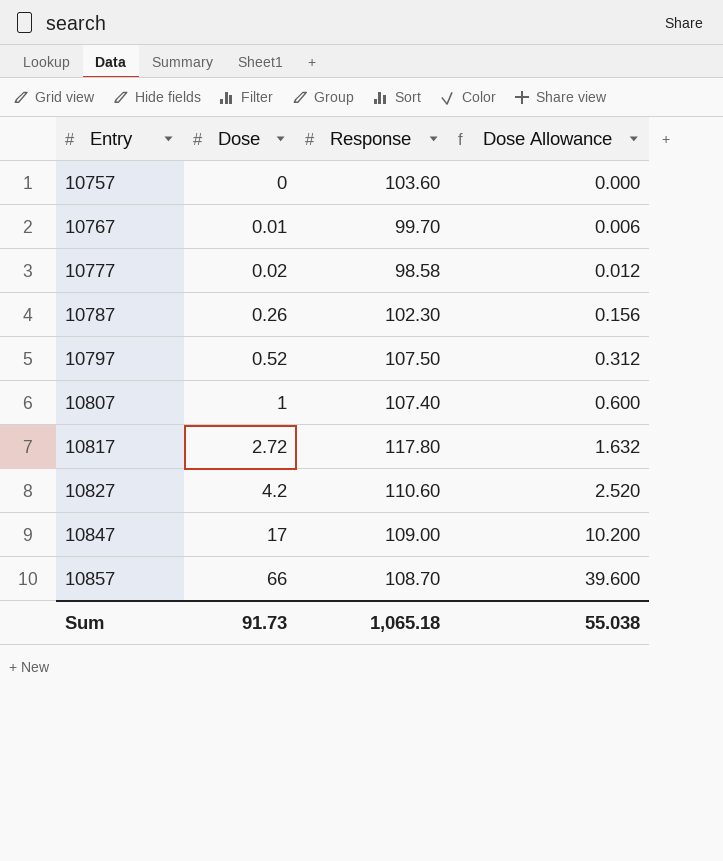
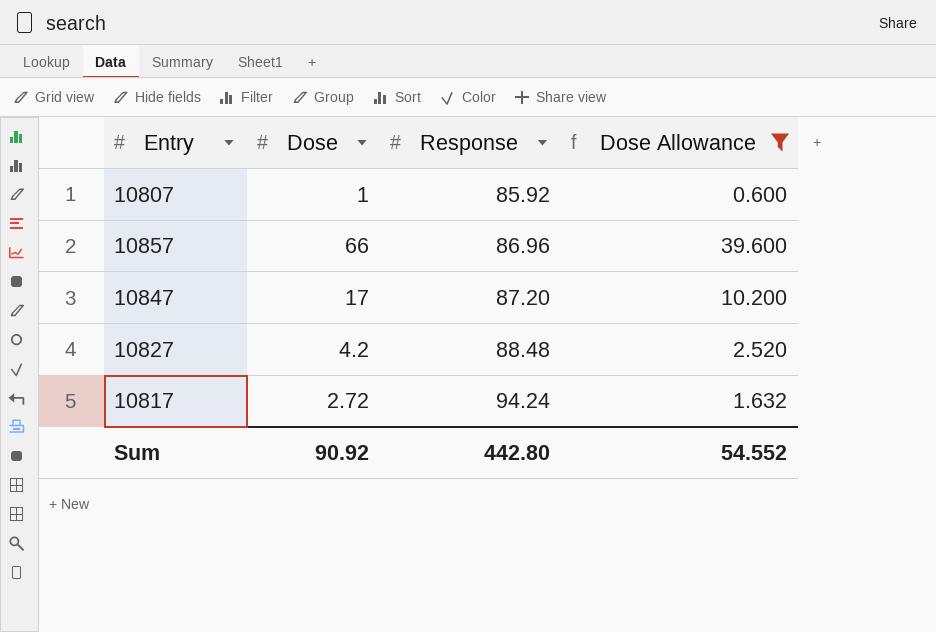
filter: none -> Dose Allowance >= 0.600
row order: Entry ascending -> Response ascending
10807 | Response: 107.40 -> 85.92
10857 | Response: 108.70 -> 86.96
10847 | Response: 109.00 -> 87.20
10827 | Response: 110.60 -> 88.48
10817 | Response: 117.80 -> 94.24
Sum | Dose: 91.73 -> 90.92
Sum | Response: 1,065.18 -> 442.80
Sum | Dose Allowance: 55.038 -> 54.552

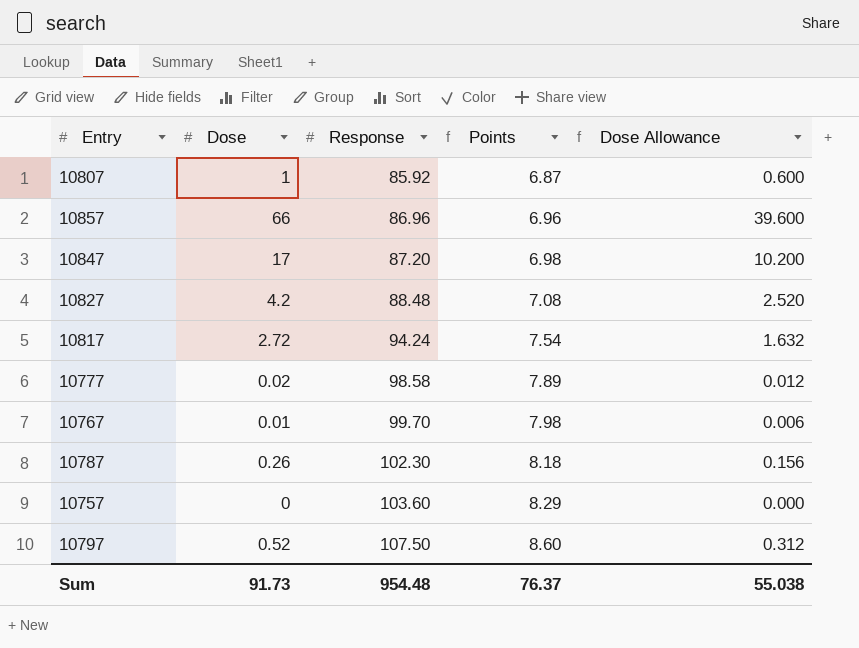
filter: Dose Allowance >= 0.600 -> none
column Points | formula: none -> [Response] * 0.08
Sum | Dose: 90.92 -> 91.73
Sum | Response: 442.80 -> 954.48
Sum | Dose Allowance: 54.552 -> 55.038

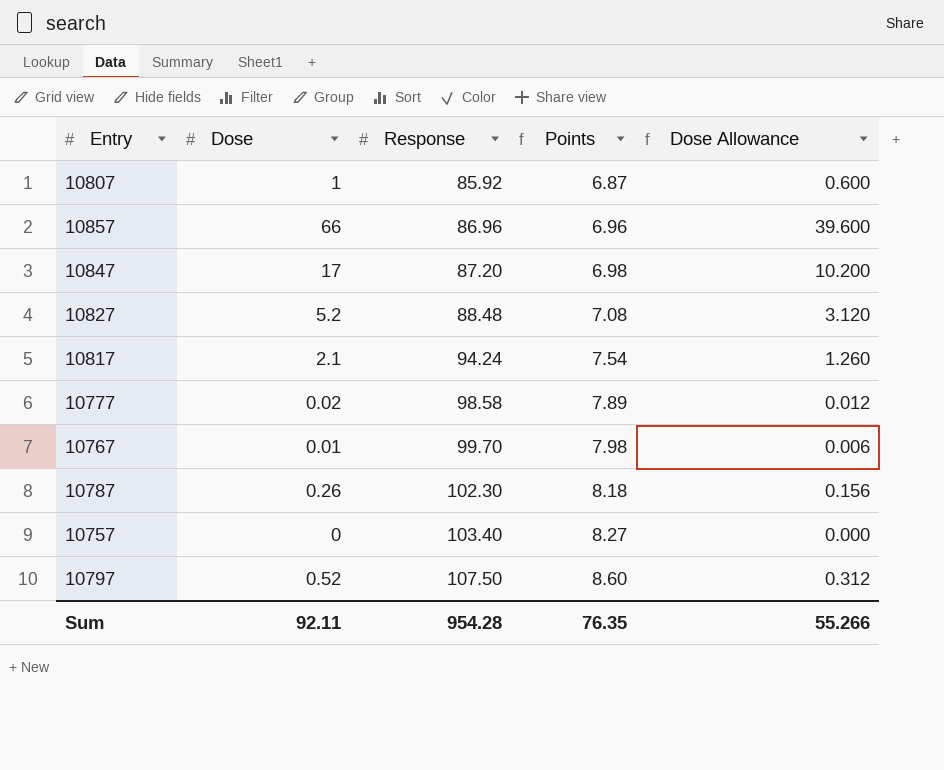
10827 | Dose: 4.2 -> 5.2
10827 | Dose Allowance: 2.520 -> 3.120
10817 | Dose: 2.72 -> 2.1
10817 | Dose Allowance: 1.632 -> 1.260
10757 | Response: 103.60 -> 103.40
10757 | Points: 8.29 -> 8.27
Sum | Dose: 91.73 -> 92.11
Sum | Response: 954.48 -> 954.28
Sum | Points: 76.37 -> 76.35
Sum | Dose Allowance: 55.038 -> 55.266

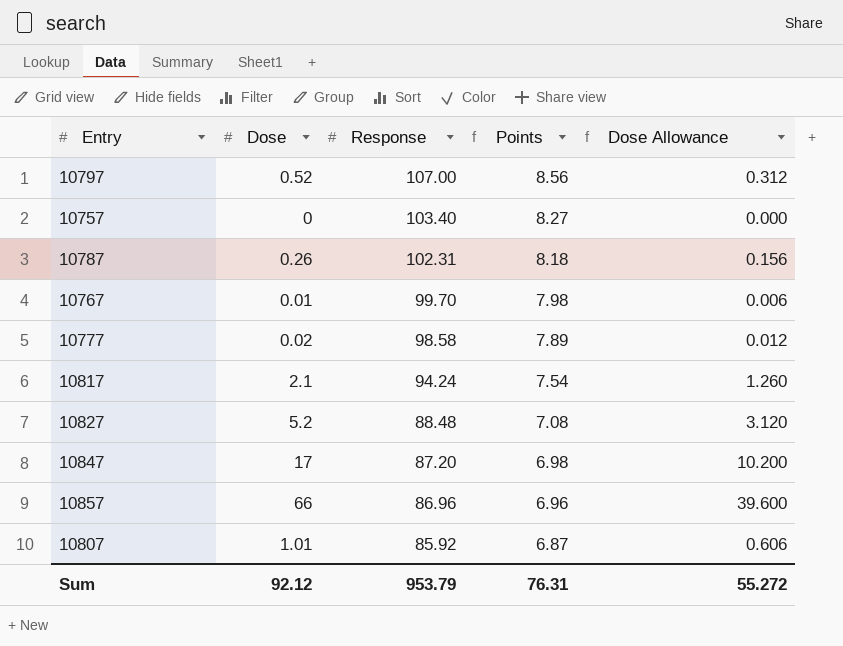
row order: Response ascending -> Response descending
10797 | Response: 107.50 -> 107.00
10797 | Points: 8.60 -> 8.56
10787 | Response: 102.30 -> 102.31
10807 | Dose: 1 -> 1.01
10807 | Dose Allowance: 0.600 -> 0.606
Sum | Dose: 92.11 -> 92.12
Sum | Response: 954.28 -> 953.79
Sum | Points: 76.35 -> 76.31
Sum | Dose Allowance: 55.266 -> 55.272

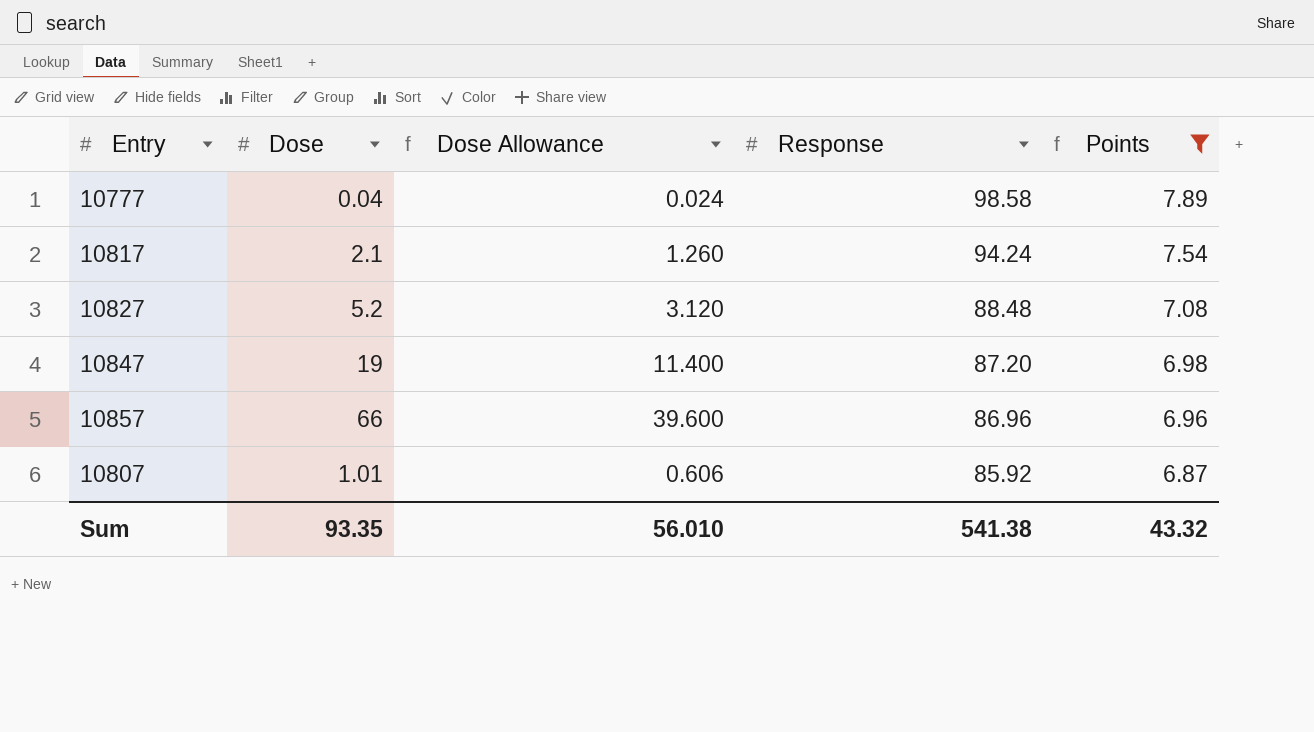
filter: none -> Points <= 7.89
column Dose Allowance | position: 5 -> 3
10777 | Dose: 0.02 -> 0.04
10777 | Dose Allowance: 0.012 -> 0.024
10847 | Dose: 17 -> 19
10847 | Dose Allowance: 10.200 -> 11.400
Sum | Dose: 92.12 -> 93.35
Sum | Dose Allowance: 55.272 -> 56.010
Sum | Response: 953.79 -> 541.38
Sum | Points: 76.31 -> 43.32

